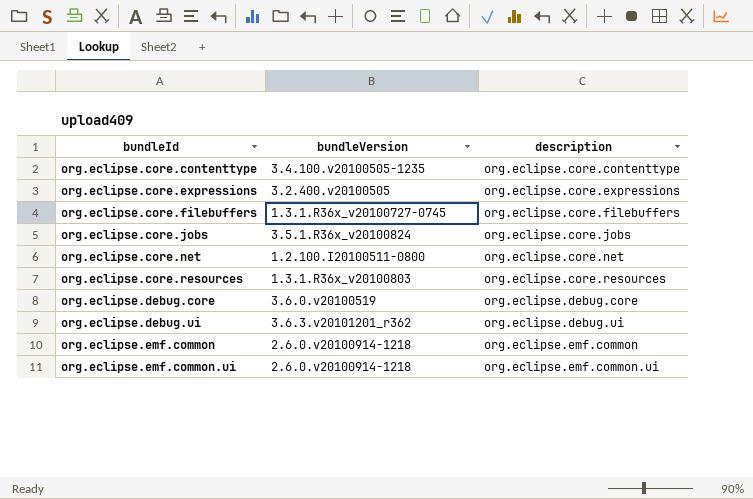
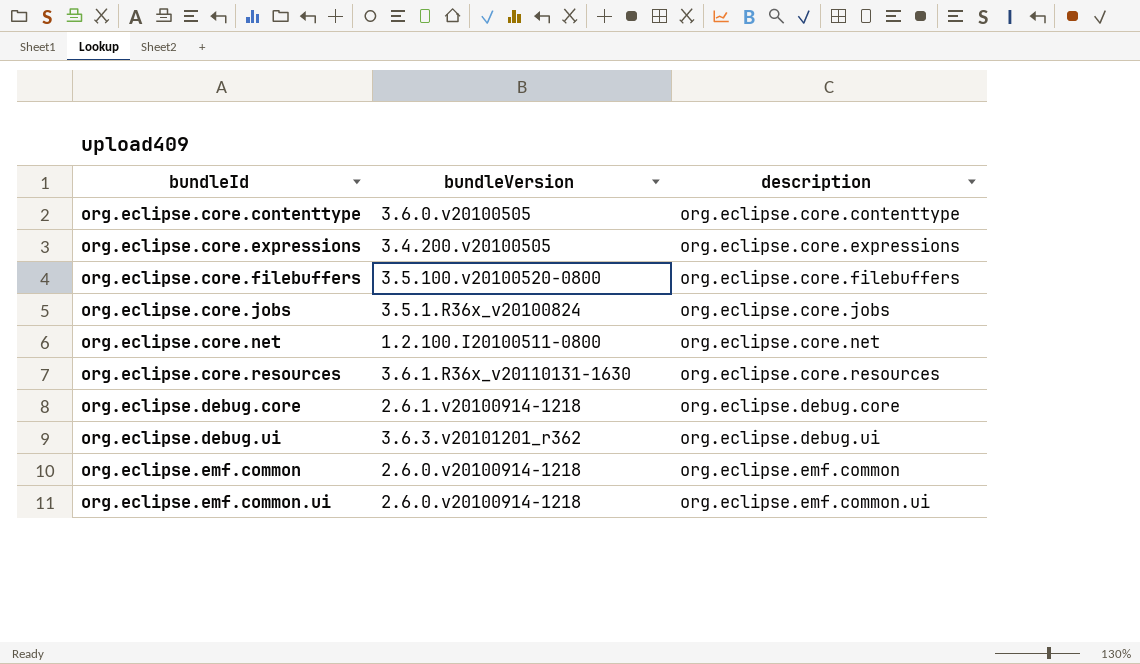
org.eclipse.core.contenttype | bundleVersion: 3.4.100.v20100505-1235 -> 3.6.0.v20100505
org.eclipse.core.expressions | bundleVersion: 3.2.400.v20100505 -> 3.4.200.v20100505
org.eclipse.core.filebuffers | bundleVersion: 1.3.1.R36x_v20100727-0745 -> 3.5.100.v20100520-0800
org.eclipse.core.resources | bundleVersion: 1.3.1.R36x_v20100803 -> 3.6.1.R36x_v20110131-1630
org.eclipse.debug.core | bundleVersion: 3.6.0.v20100519 -> 2.6.1.v20100914-1218

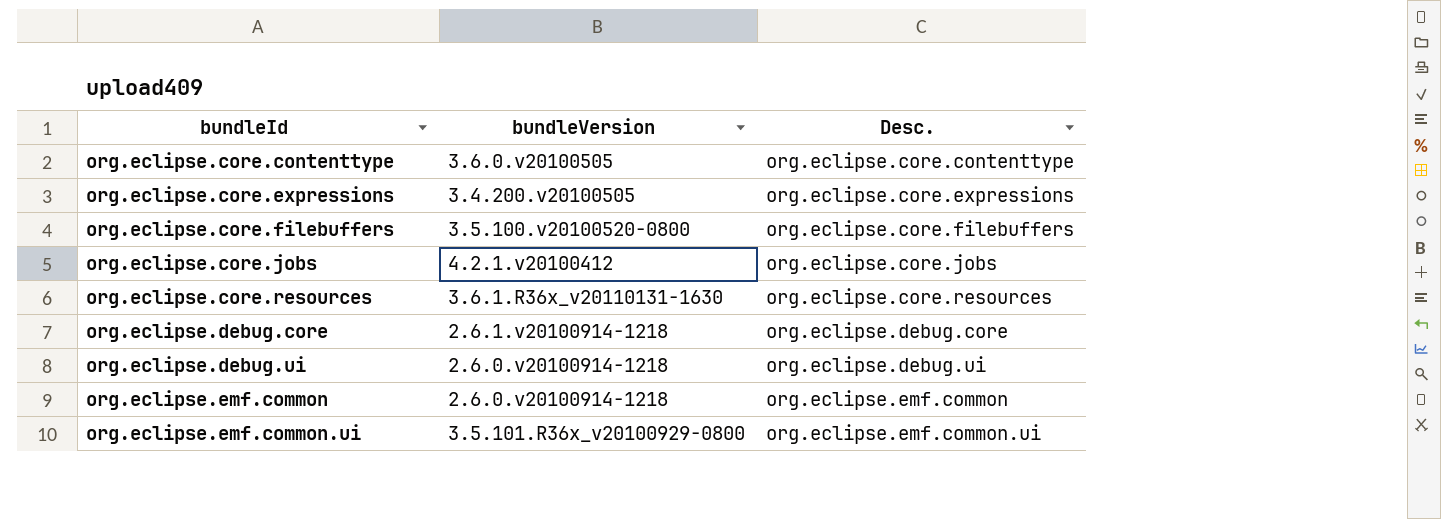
column name: description -> Desc.
row org.eclipse.core.net: 1.2.100.I20100511-0800 | org.eclipse.core.net -> none
org.eclipse.core.jobs | bundleVersion: 3.5.1.R36x_v20100824 -> 4.2.1.v20100412
org.eclipse.debug.ui | bundleVersion: 3.6.3.v20101201_r362 -> 2.6.0.v20100914-1218
org.eclipse.emf.common.ui | bundleVersion: 2.6.0.v20100914-1218 -> 3.5.101.R36x_v20100929-0800

